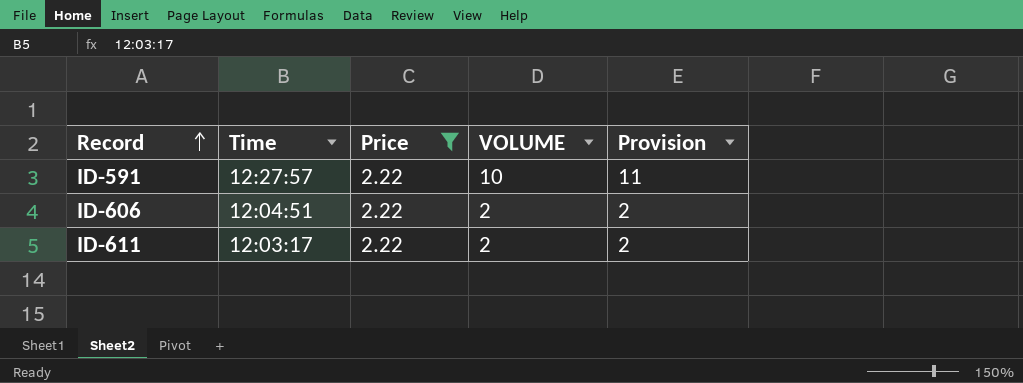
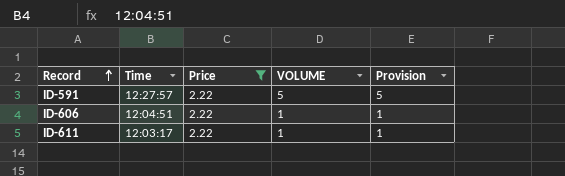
ID-591 | VOLUME: 10 -> 5
ID-591 | Provision: 11 -> 5
ID-606 | VOLUME: 2 -> 1
ID-606 | Provision: 2 -> 1
ID-611 | VOLUME: 2 -> 1
ID-611 | Provision: 2 -> 1

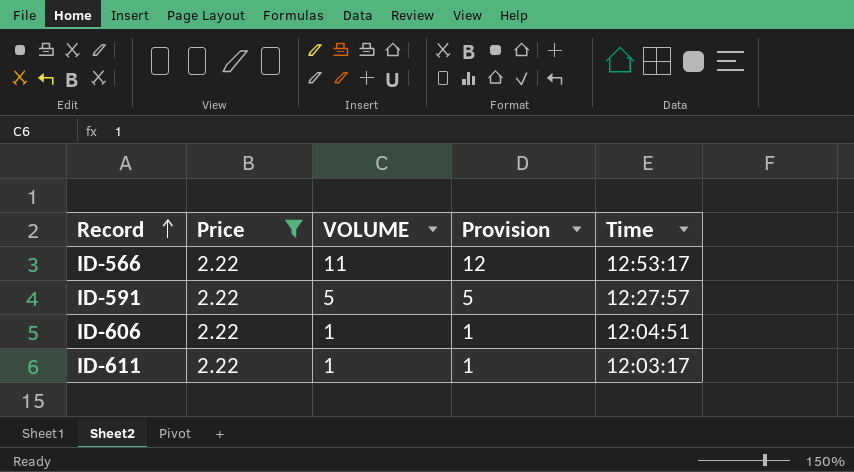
column Time | position: 2 -> 5
row ID-566: none -> 2.22 | 11 | 12 | 12:53:17

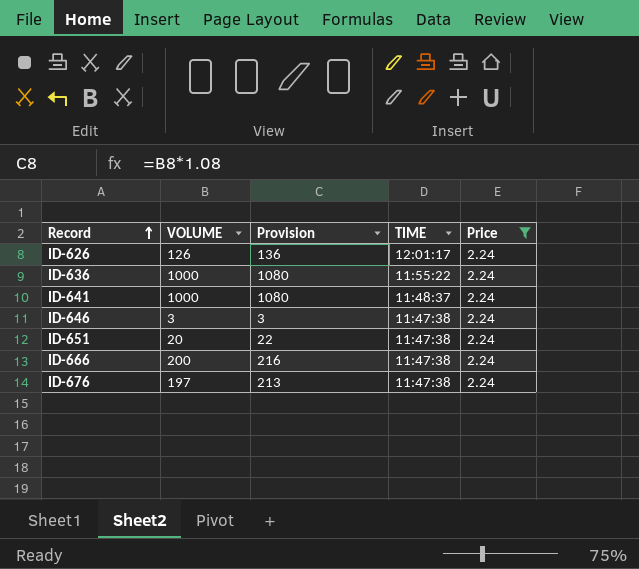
filter: Price = 2.22 -> Price = 2.24
column name: Time -> TIME
column Price | position: 2 -> 5

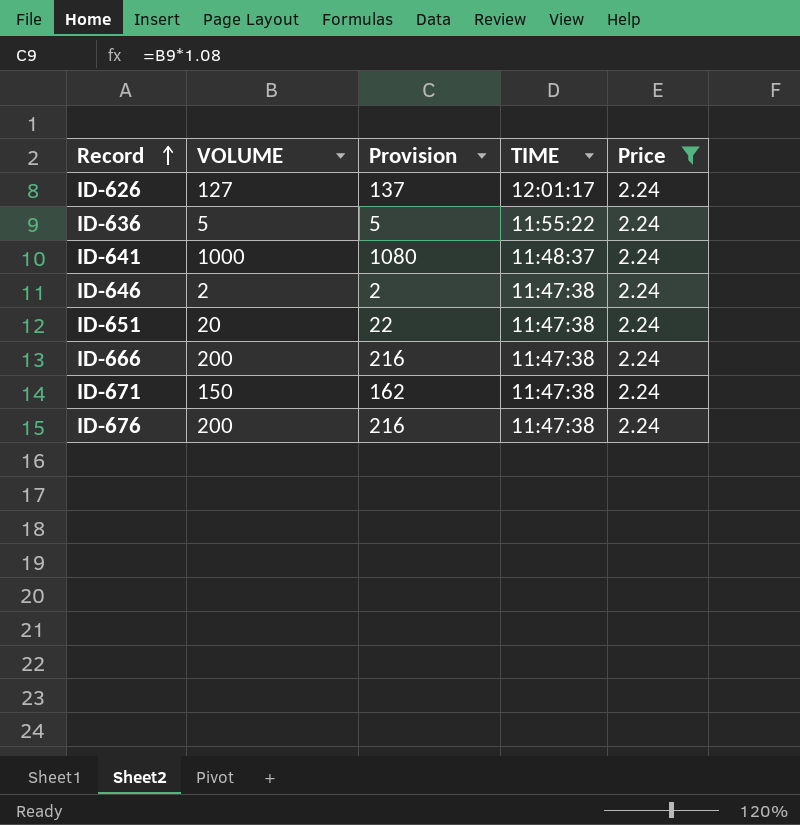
ID-626 | VOLUME: 126 -> 127
ID-626 | Provision: 136 -> 137
ID-636 | VOLUME: 1000 -> 5
ID-636 | Provision: 1080 -> 5
ID-646 | VOLUME: 3 -> 2
ID-646 | Provision: 3 -> 2
row ID-671: none -> 150 | 162 | 11:47:38 | 2.24
ID-676 | VOLUME: 197 -> 200
ID-676 | Provision: 213 -> 216

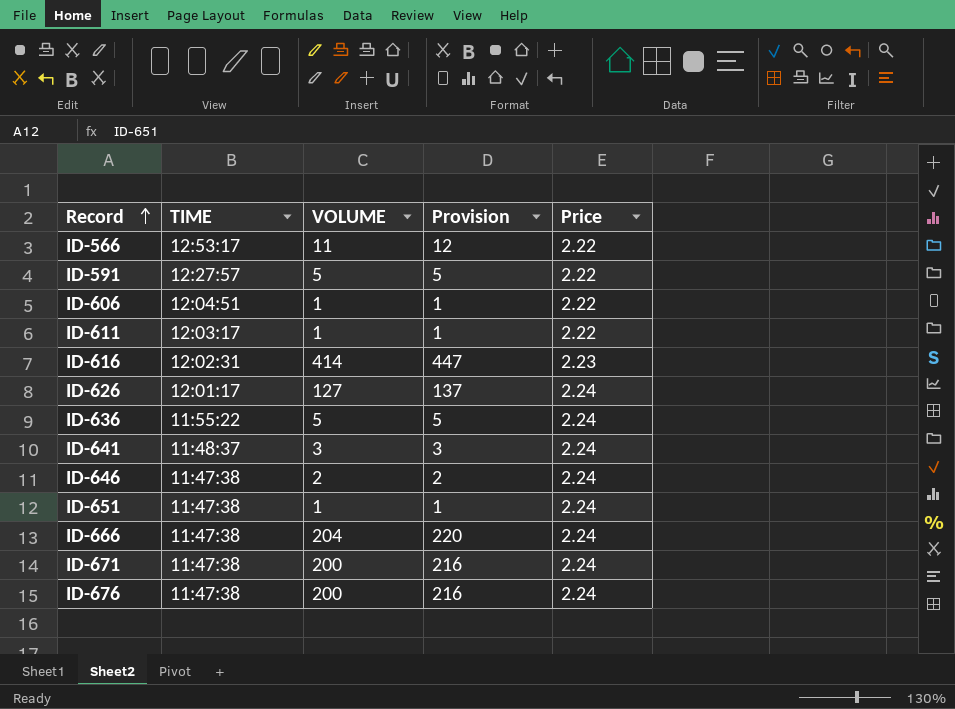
filter: Price = 2.24 -> none
column TIME | position: 4 -> 2
ID-641 | VOLUME: 1000 -> 3
ID-641 | Provision: 1080 -> 3
ID-651 | VOLUME: 20 -> 1
ID-651 | Provision: 22 -> 1
ID-666 | VOLUME: 200 -> 204
ID-666 | Provision: 216 -> 220
ID-671 | VOLUME: 150 -> 200
ID-671 | Provision: 162 -> 216

